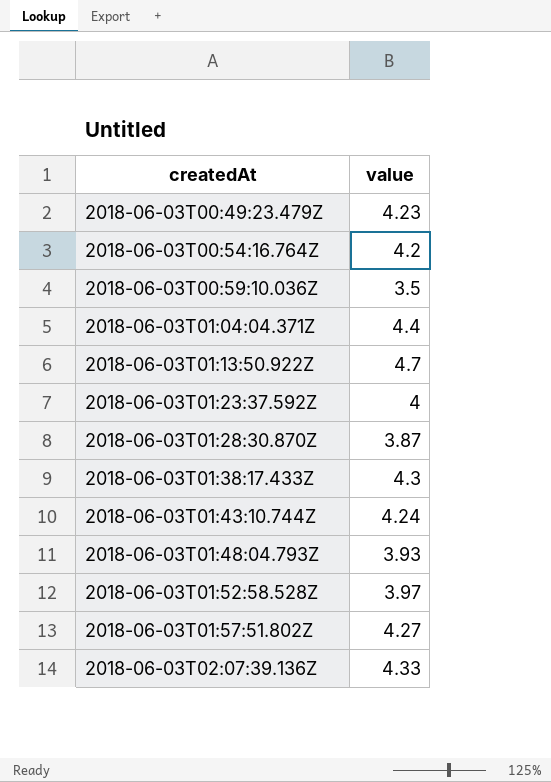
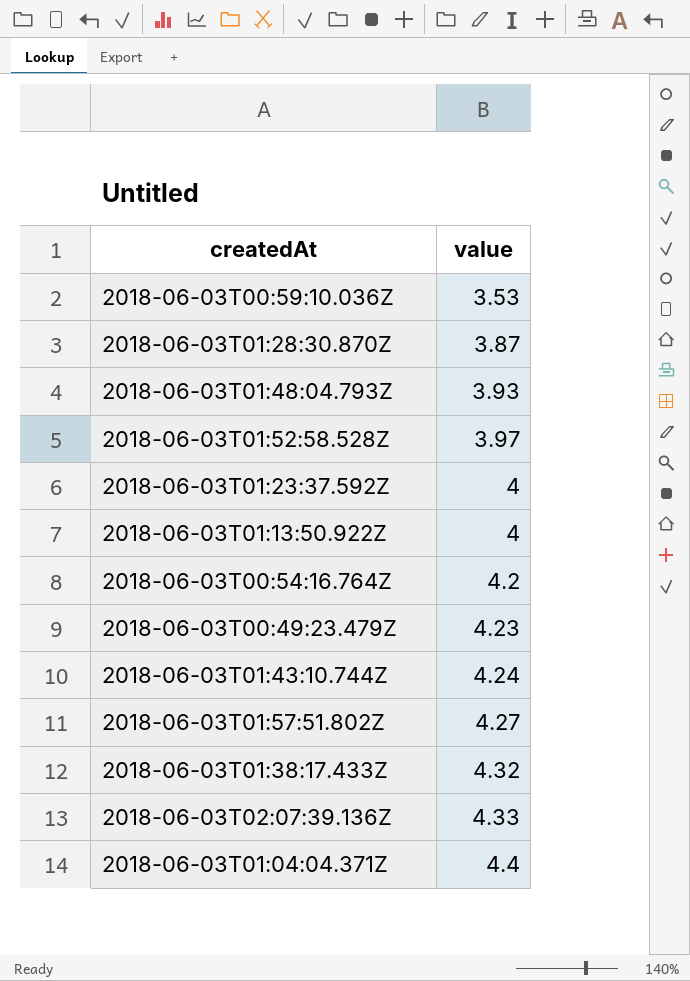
row order: createdAt ascending -> value ascending
2018-06-03T00:59:10.036Z | value: 3.5 -> 3.53
2018-06-03T01:13:50.922Z | value: 4.7 -> 4
2018-06-03T01:38:17.433Z | value: 4.3 -> 4.32

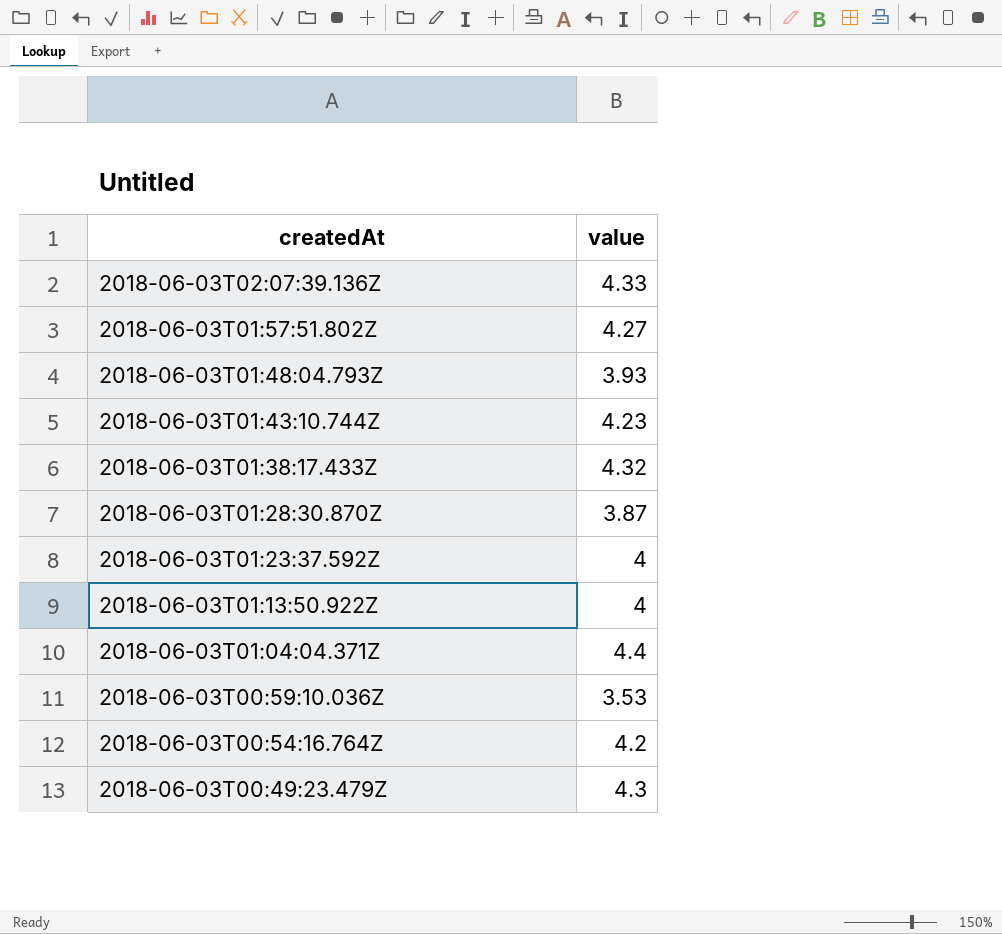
row order: value ascending -> createdAt descending
row 2018-06-03T01:52:58.528Z: 3.97 -> none
2018-06-03T01:43:10.744Z | value: 4.24 -> 4.23
2018-06-03T00:49:23.479Z | value: 4.23 -> 4.3

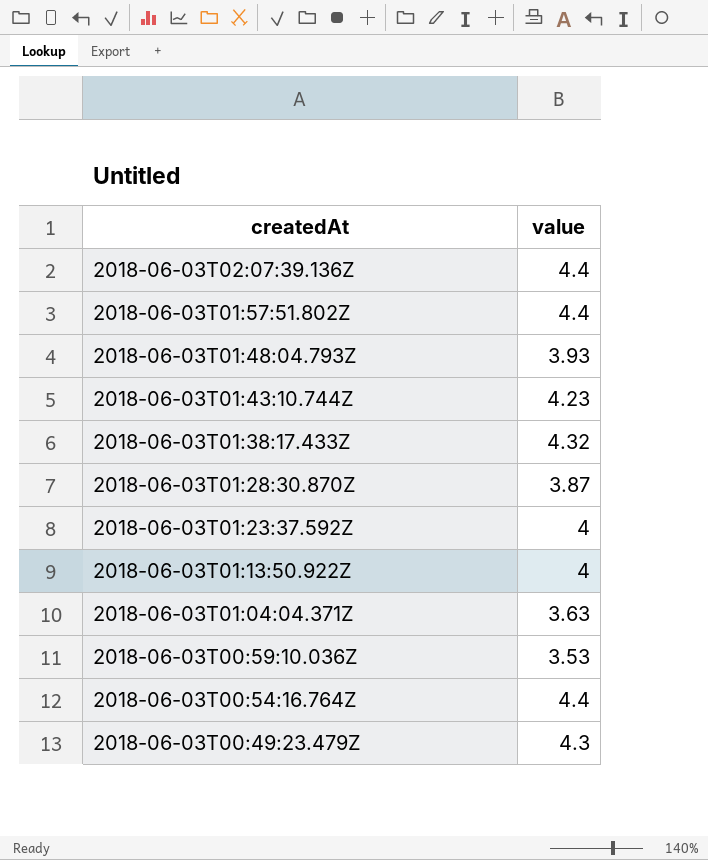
2018-06-03T02:07:39.136Z | value: 4.33 -> 4.4
2018-06-03T01:57:51.802Z | value: 4.27 -> 4.4
2018-06-03T01:04:04.371Z | value: 4.4 -> 3.63
2018-06-03T00:54:16.764Z | value: 4.2 -> 4.4

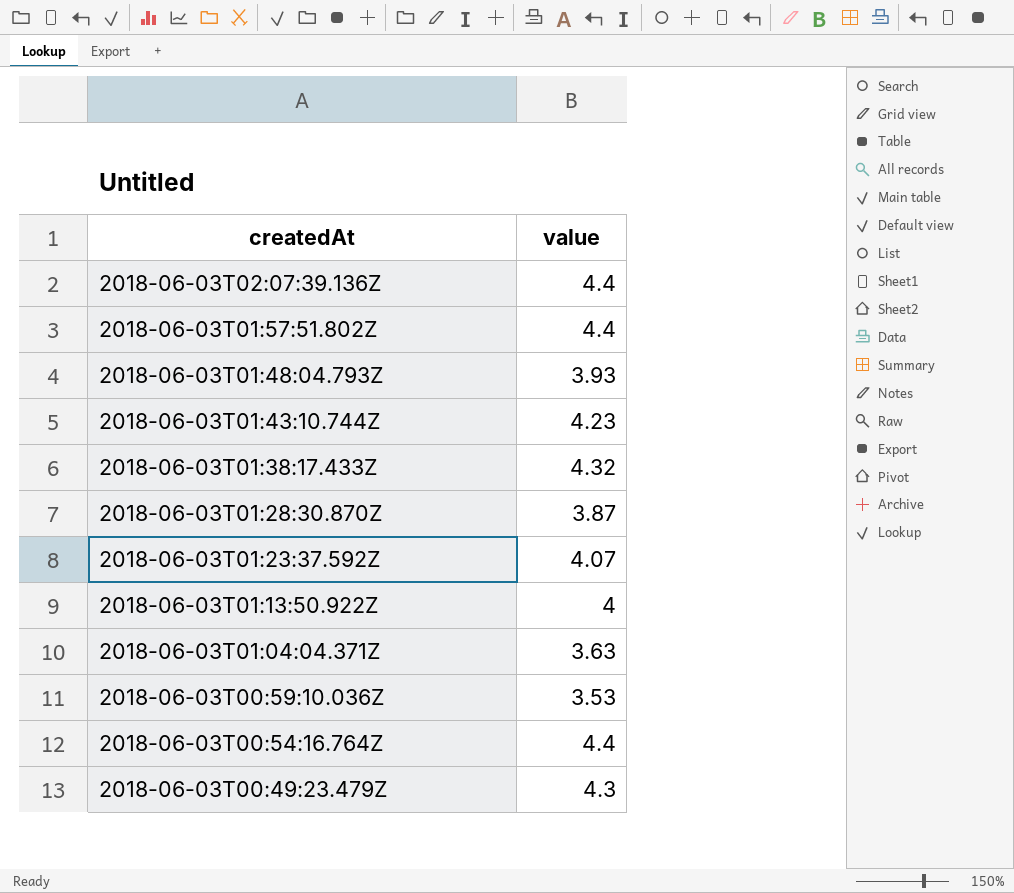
2018-06-03T01:23:37.592Z | value: 4 -> 4.07

